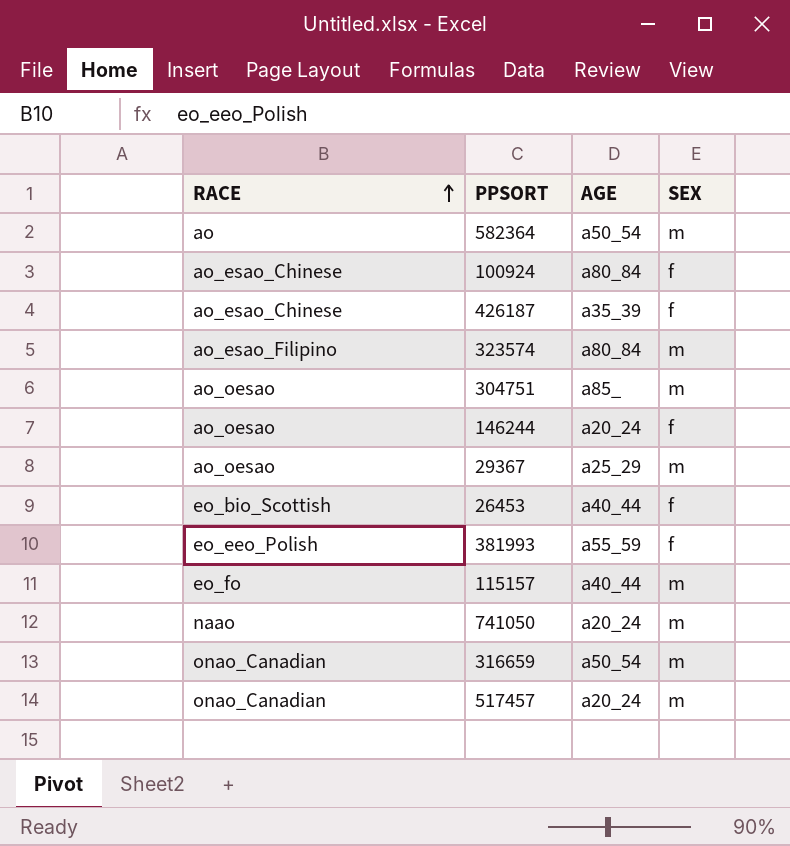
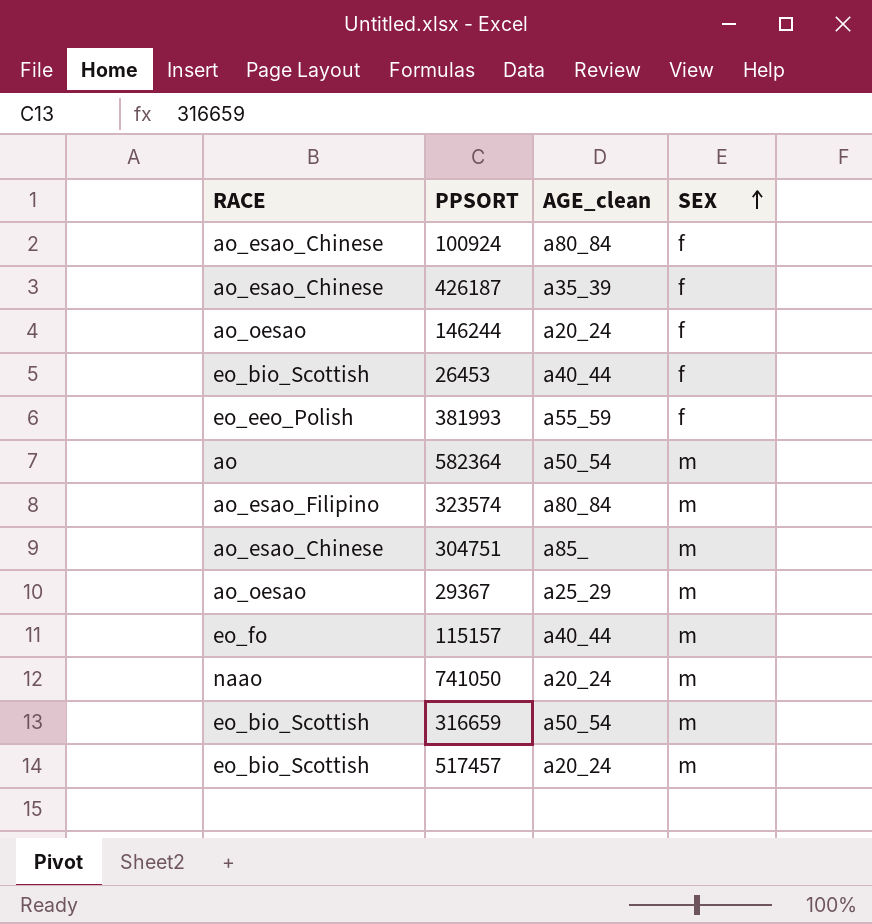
row order: RACE ascending -> SEX ascending
column name: AGE -> AGE_clean
304751 | RACE: ao_oesao -> ao_esao_Chinese
316659 | RACE: onao_Canadian -> eo_bio_Scottish
517457 | RACE: onao_Canadian -> eo_bio_Scottish

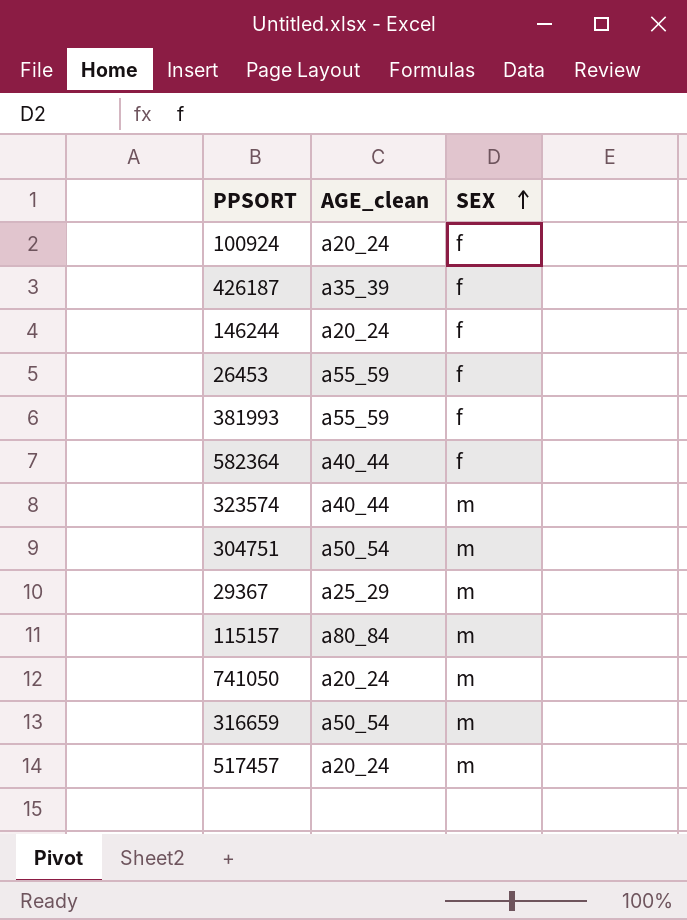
column RACE | position: 1 -> none
100924 | AGE_clean: a80_84 -> a20_24
26453 | AGE_clean: a40_44 -> a55_59
582364 | AGE_clean: a50_54 -> a40_44
582364 | SEX: m -> f
323574 | AGE_clean: a80_84 -> a40_44
304751 | AGE_clean: a85_ -> a50_54
115157 | AGE_clean: a40_44 -> a80_84

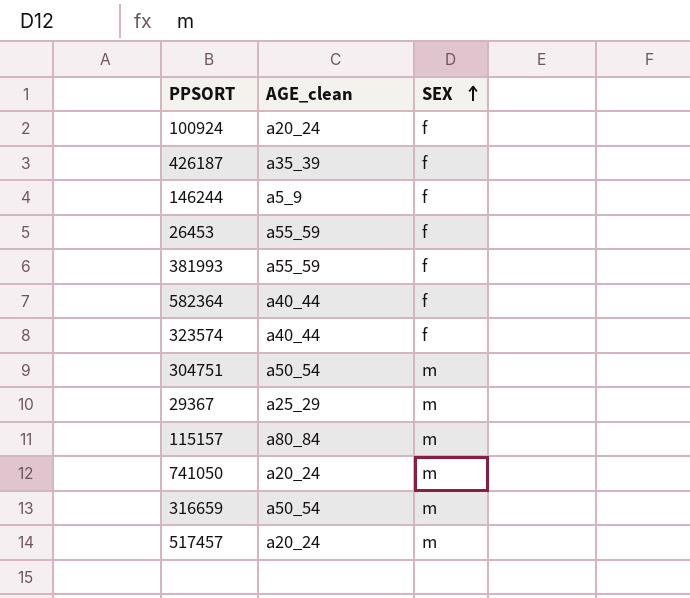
146244 | AGE_clean: a20_24 -> a5_9
323574 | SEX: m -> f

